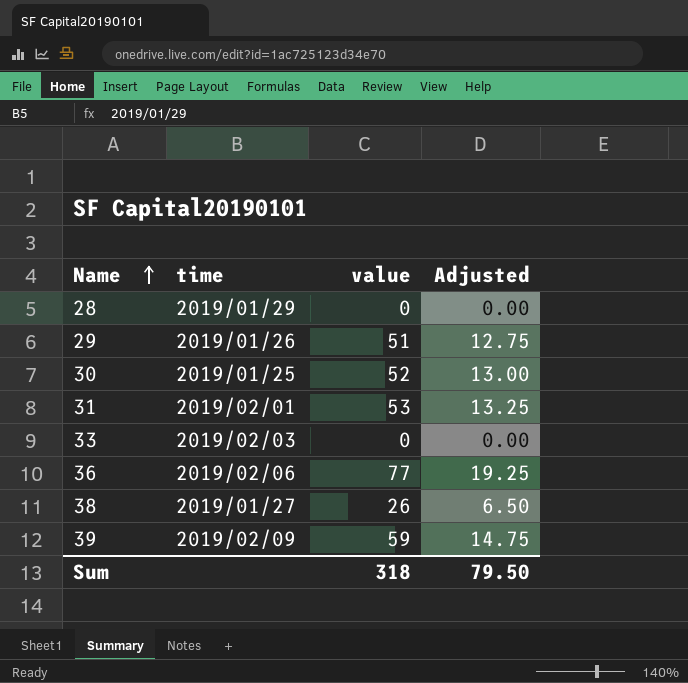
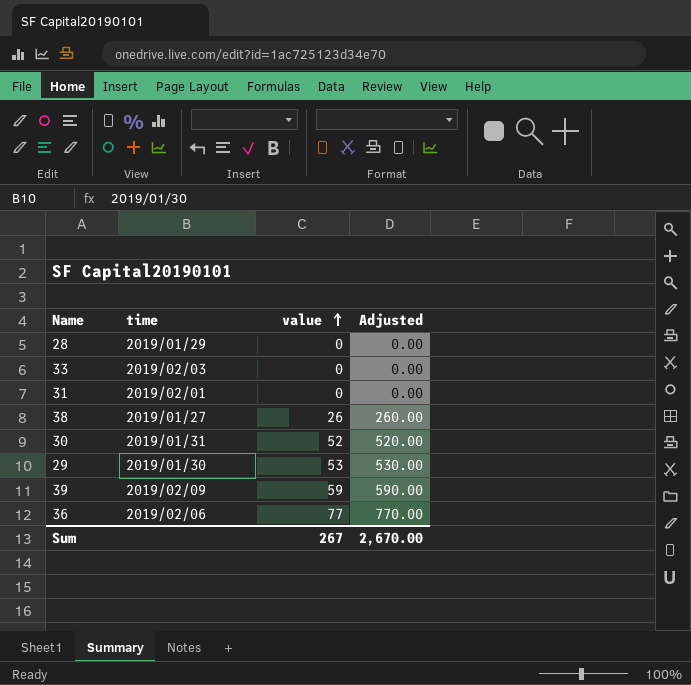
row order: Name ascending -> value ascending
column Adjusted | formula: [value] * 0.25 -> [value] * 10
31 | value: 53 -> 0
30 | time: 2019/01/25 -> 2019/01/31
29 | time: 2019/01/26 -> 2019/01/30
29 | value: 51 -> 53
Sum | value: 318 -> 267
Sum | Adjusted: 79.50 -> 2,670.00

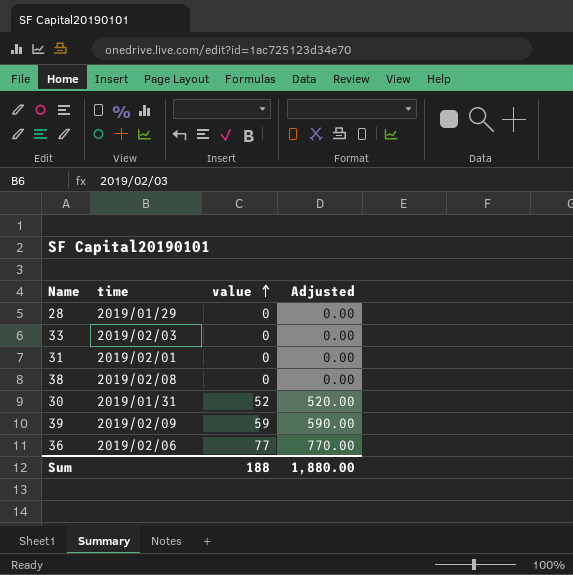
row 29: 2019/01/30 | 53 | 530.00 -> none
38 | time: 2019/01/27 -> 2019/02/08
38 | value: 26 -> 0
38 | Adjusted: 260.00 -> 0.00
Sum | value: 267 -> 188
Sum | Adjusted: 2,670.00 -> 1,880.00

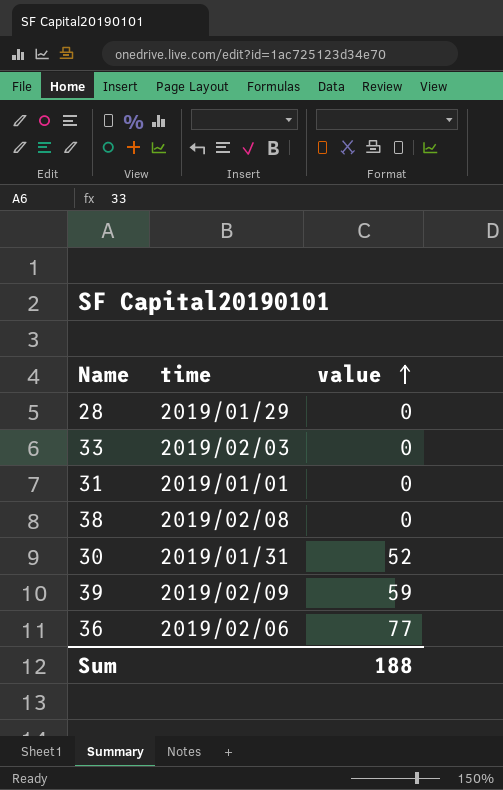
column Adjusted | formula: [value] * 10 -> none
31 | time: 2019/02/01 -> 2019/01/01

